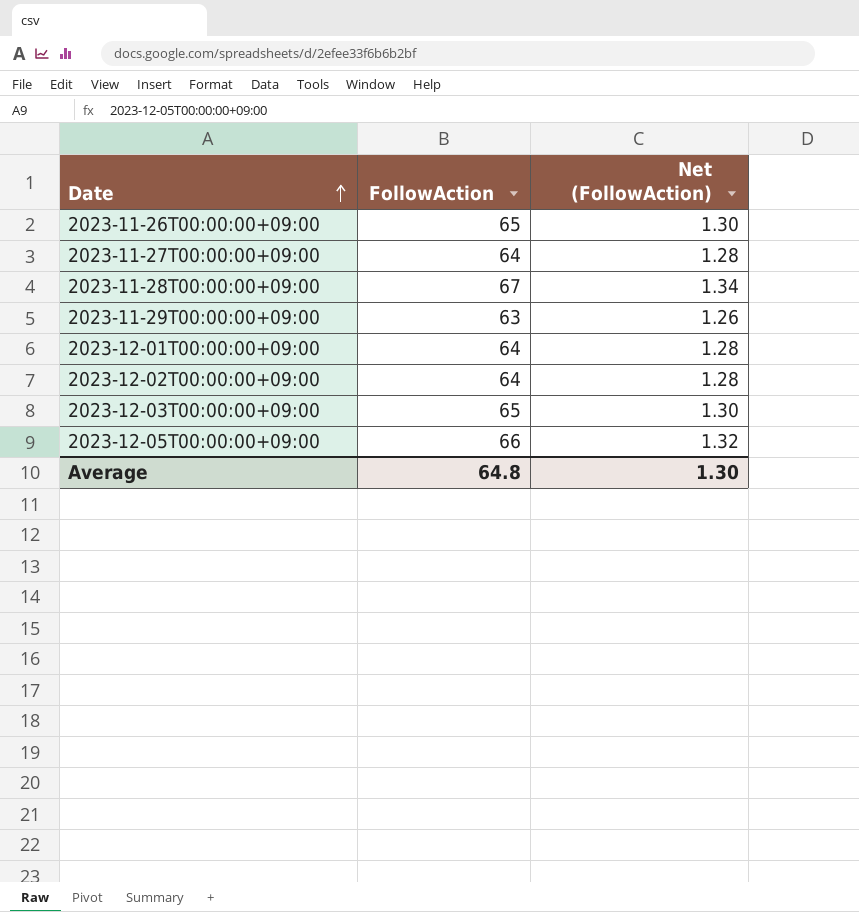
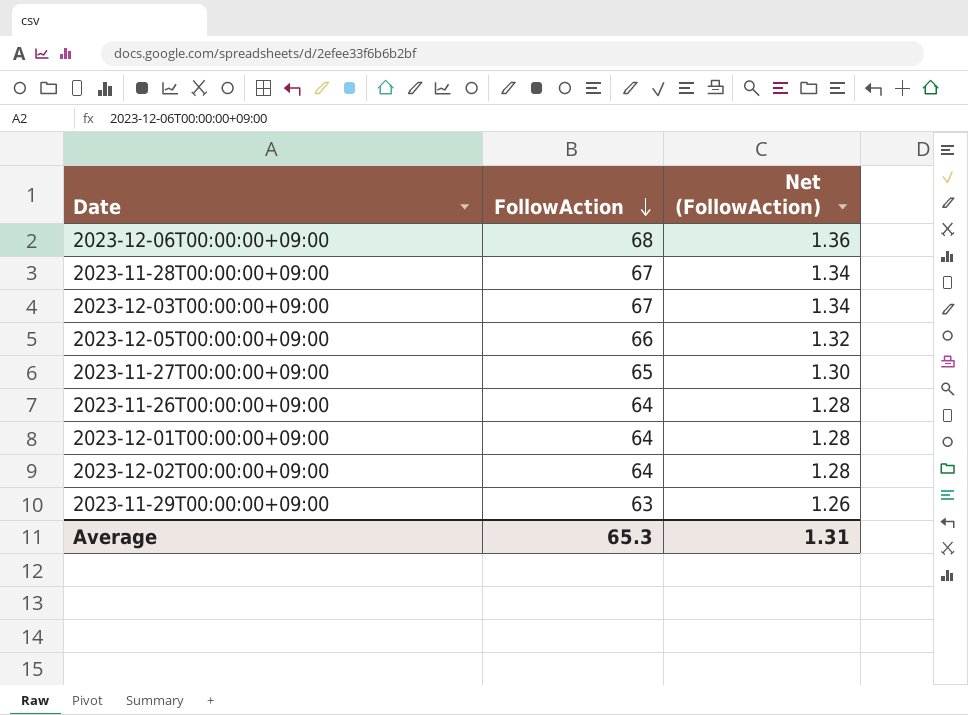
row order: Date ascending -> FollowAction descending
row 2023-12-06T00:00:00+09:00: none -> 68 | 1.36
2023-12-03T00:00:00+09:00 | FollowAction: 65 -> 67
2023-12-03T00:00:00+09:00 | Net (FollowAction): 1.30 -> 1.34
2023-11-27T00:00:00+09:00 | FollowAction: 64 -> 65
2023-11-27T00:00:00+09:00 | Net (FollowAction): 1.28 -> 1.30
2023-11-26T00:00:00+09:00 | FollowAction: 65 -> 64
2023-11-26T00:00:00+09:00 | Net (FollowAction): 1.30 -> 1.28
Average | FollowAction: 64.8 -> 65.3
Average | Net (FollowAction): 1.30 -> 1.31

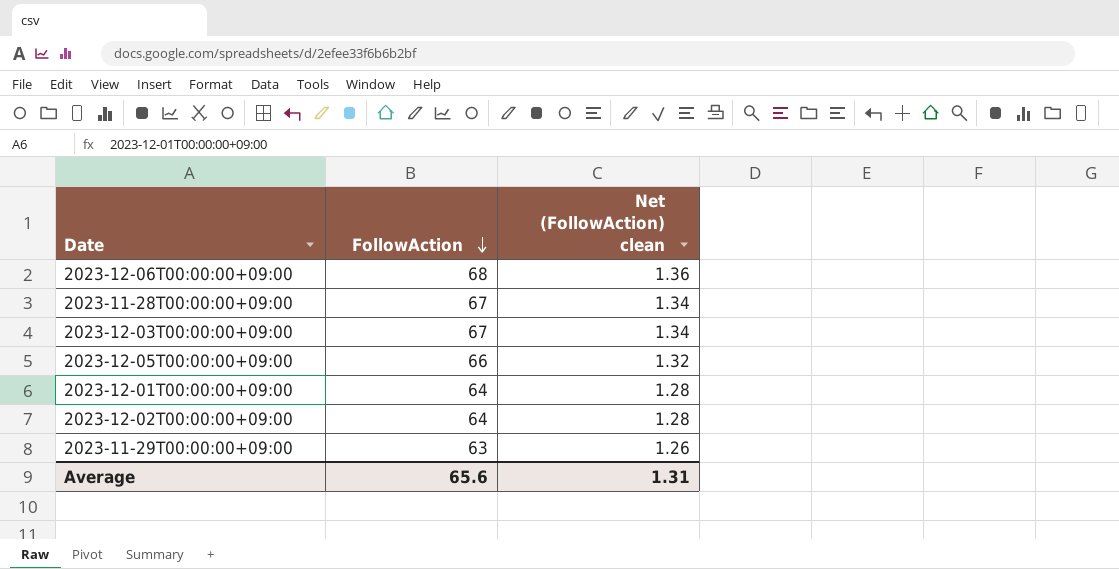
column name: Net (FollowAction) -> Net (FollowAction) clean
row 2023-11-27T00:00:00+09:00: 65 | 1.30 -> none
row 2023-11-26T00:00:00+09:00: 64 | 1.28 -> none
Average | FollowAction: 65.3 -> 65.6

